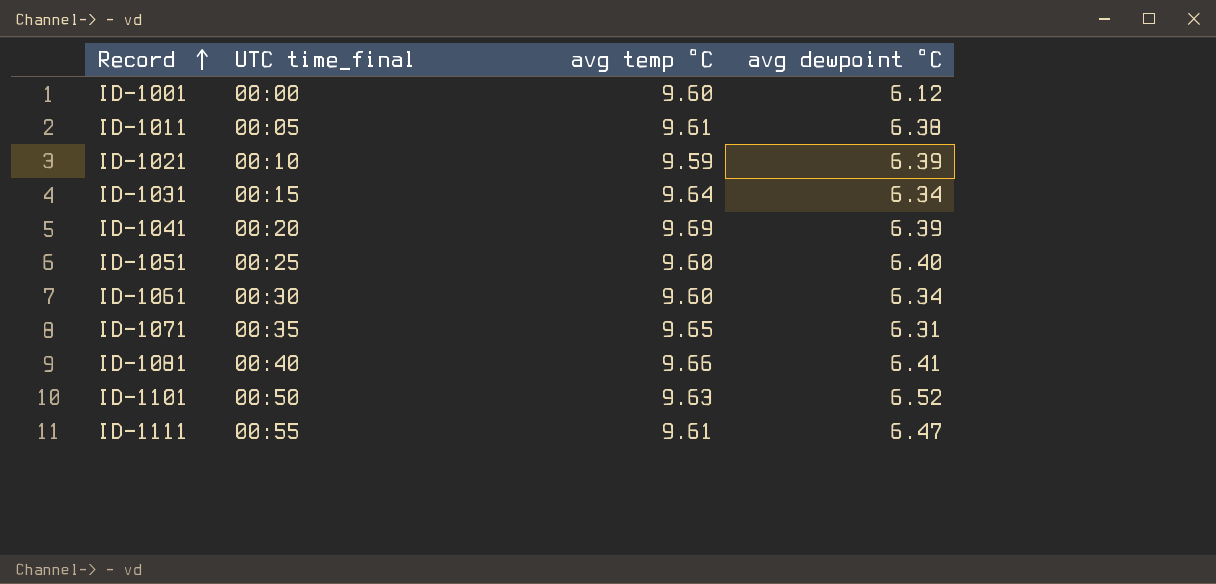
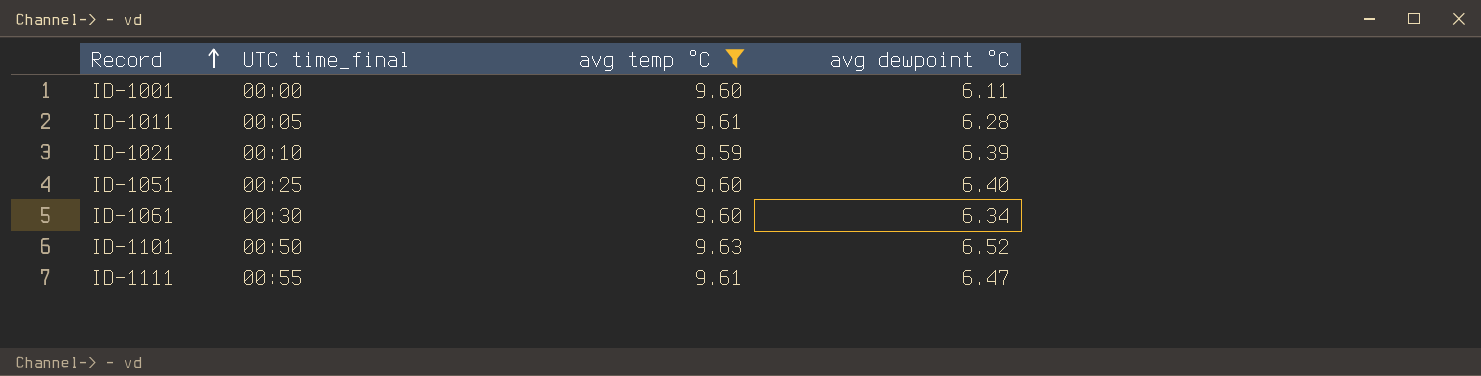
filter: none -> avg temp °C <= 9.63
ID-1001 | avg dewpoint °C: 6.12 -> 6.11
ID-1011 | avg dewpoint °C: 6.38 -> 6.28

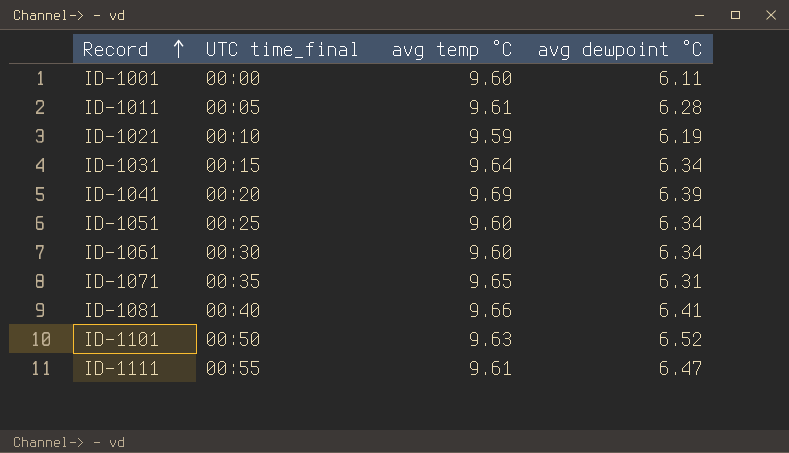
filter: avg temp °C <= 9.63 -> none
ID-1021 | avg dewpoint °C: 6.39 -> 6.19
ID-1051 | avg dewpoint °C: 6.40 -> 6.34

